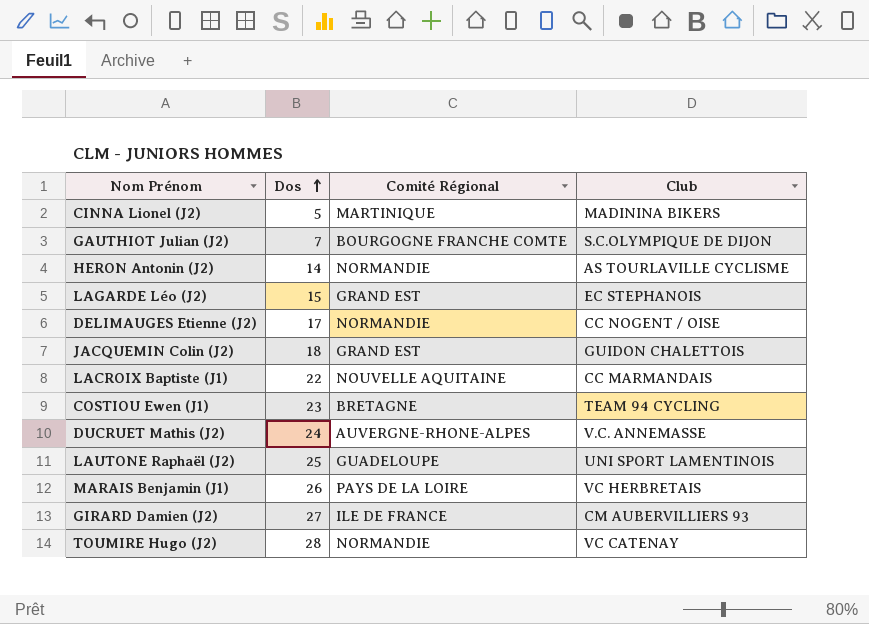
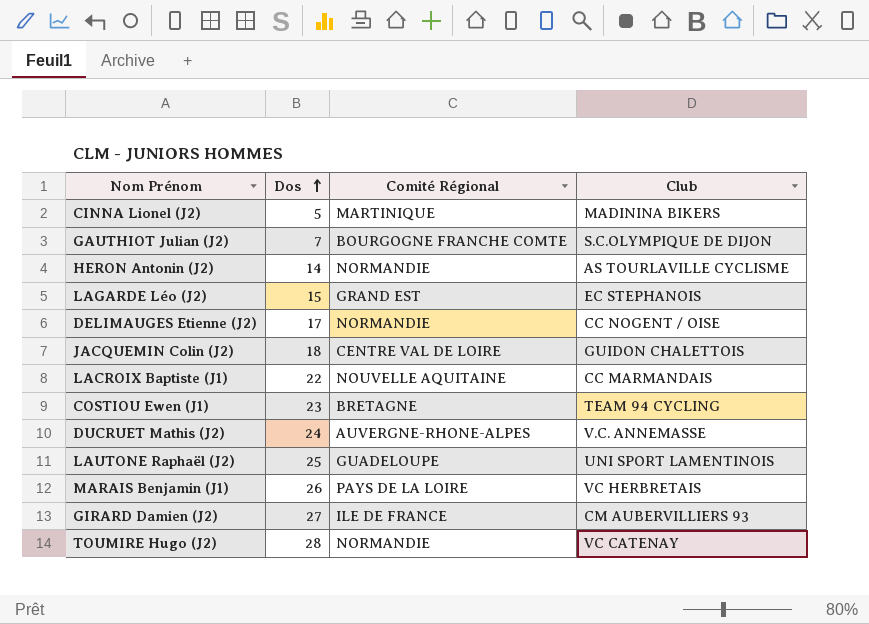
JACQUEMIN Colin (J2) | Comité Régional: GRAND EST -> CENTRE VAL DE LOIRE

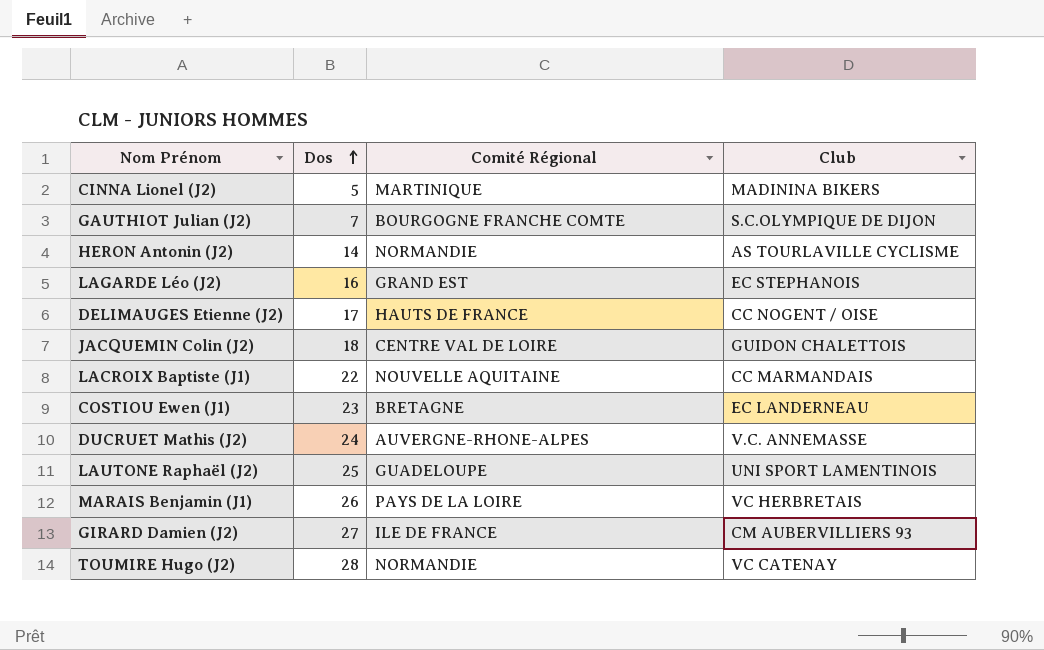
LAGARDE Léo (J2) | Dos: 15 -> 16
DELIMAUGES Etienne (J2) | Comité Régional: NORMANDIE -> HAUTS DE FRANCE
COSTIOU Ewen (J1) | Club: TEAM 94 CYCLING -> EC LANDERNEAU

